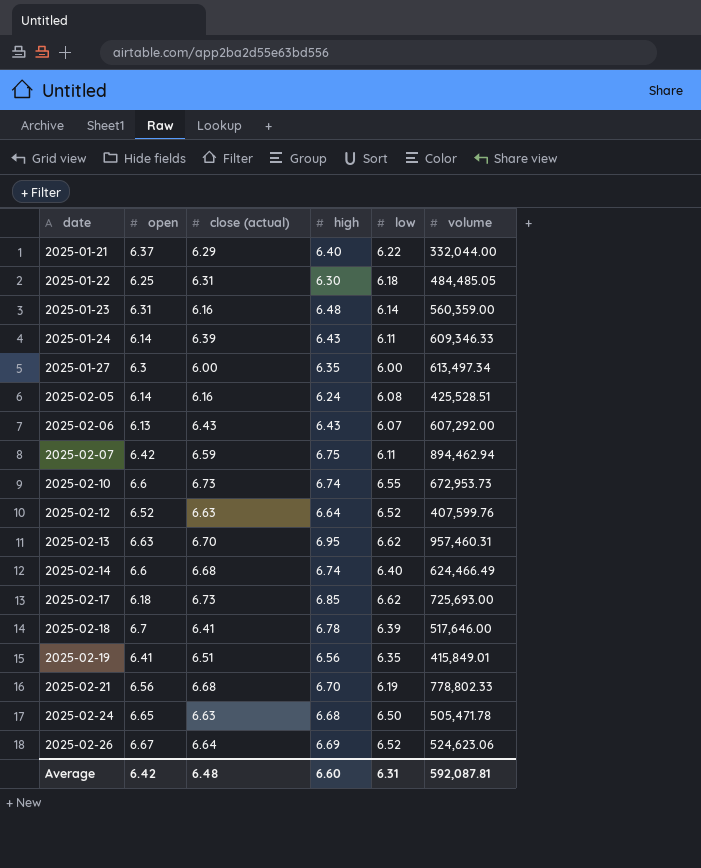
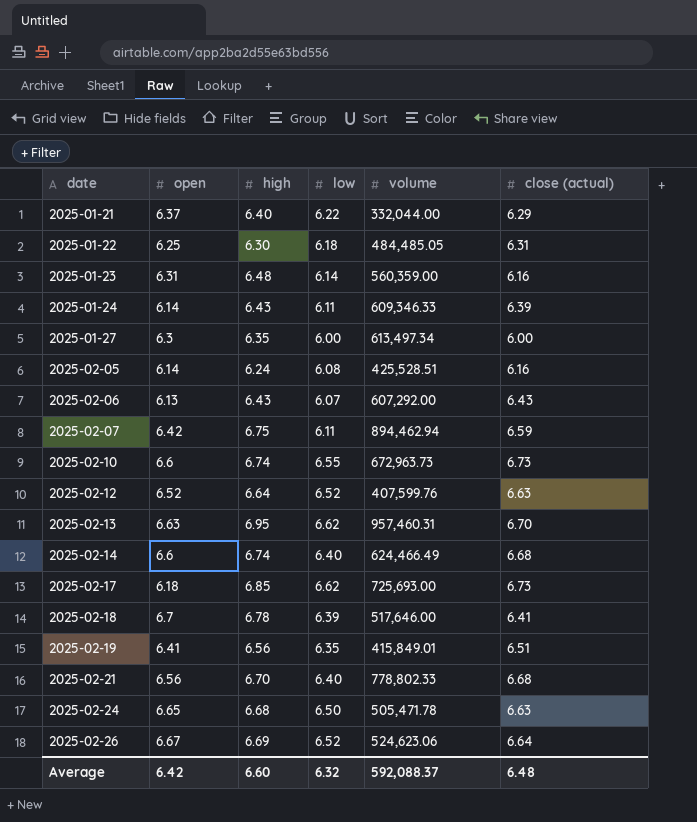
column close (actual) | position: 3 -> 6
2025-02-10 | volume: 672,953.73 -> 672,963.73
2025-02-21 | low: 6.19 -> 6.40
Average | low: 6.31 -> 6.32
Average | volume: 592,087.81 -> 592,088.37

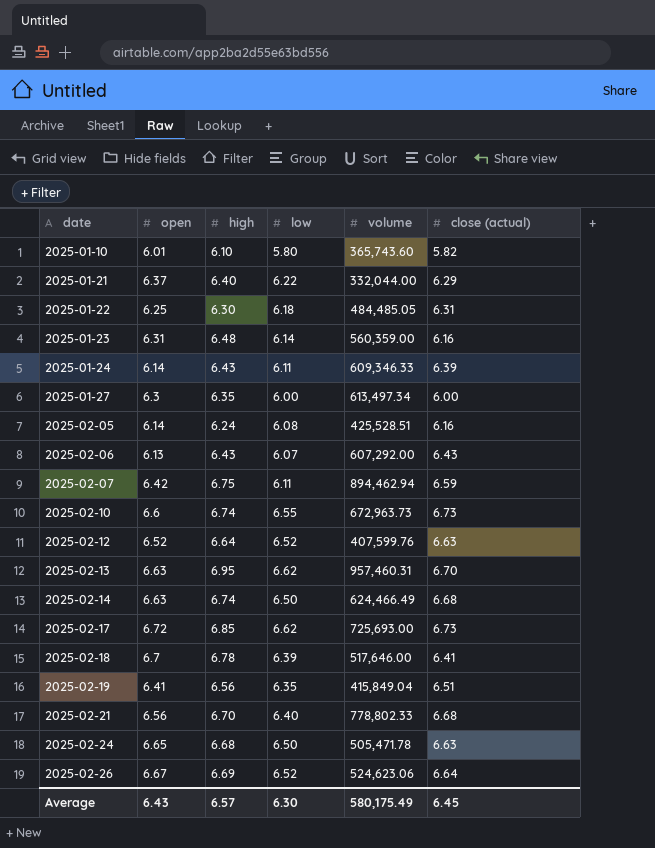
row 2025-01-10: none -> 6.01 | 6.10 | 5.80 | 365,743.60 | 5.82
2025-02-14 | open: 6.6 -> 6.63
2025-02-14 | low: 6.40 -> 6.50
2025-02-17 | open: 6.18 -> 6.72
2025-02-19 | volume: 415,849.01 -> 415,849.04
Average | open: 6.42 -> 6.43
Average | high: 6.60 -> 6.57
Average | low: 6.32 -> 6.30
Average | volume: 592,088.37 -> 580,175.49
Average | close (actual): 6.48 -> 6.45

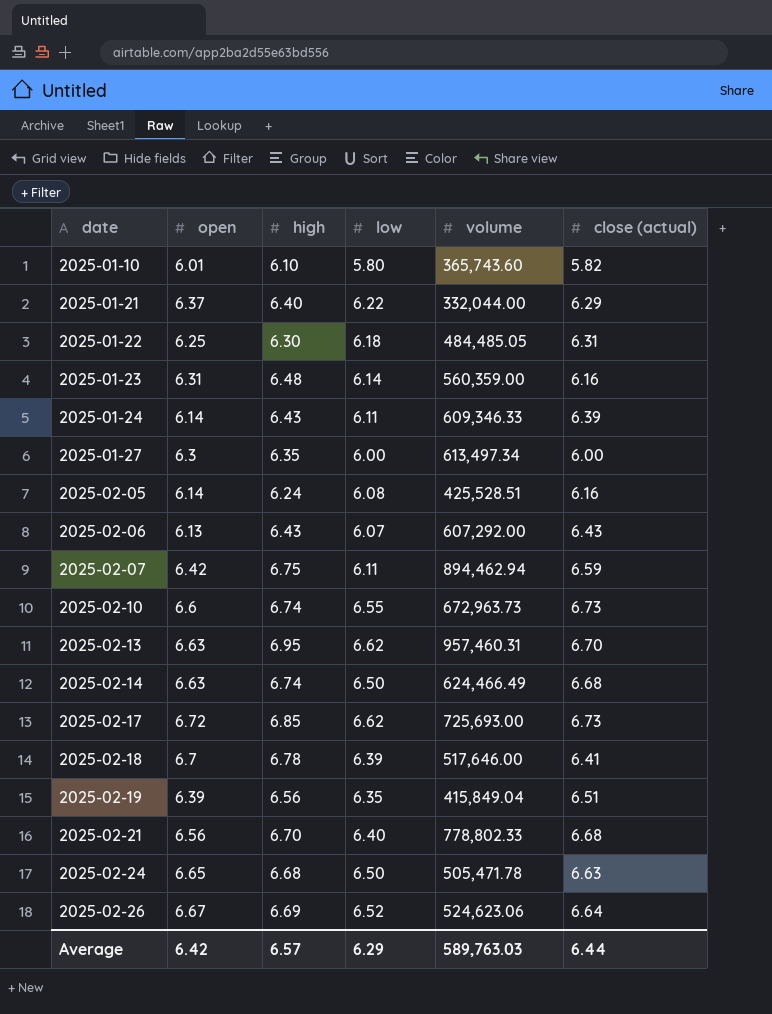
row 2025-02-12: 6.52 | 6.64 | 6.52 | 407,599.76 | 6.63 -> none
2025-02-19 | open: 6.41 -> 6.39
Average | open: 6.43 -> 6.42
Average | low: 6.30 -> 6.29
Average | volume: 580,175.49 -> 589,763.03
Average | close (actual): 6.45 -> 6.44

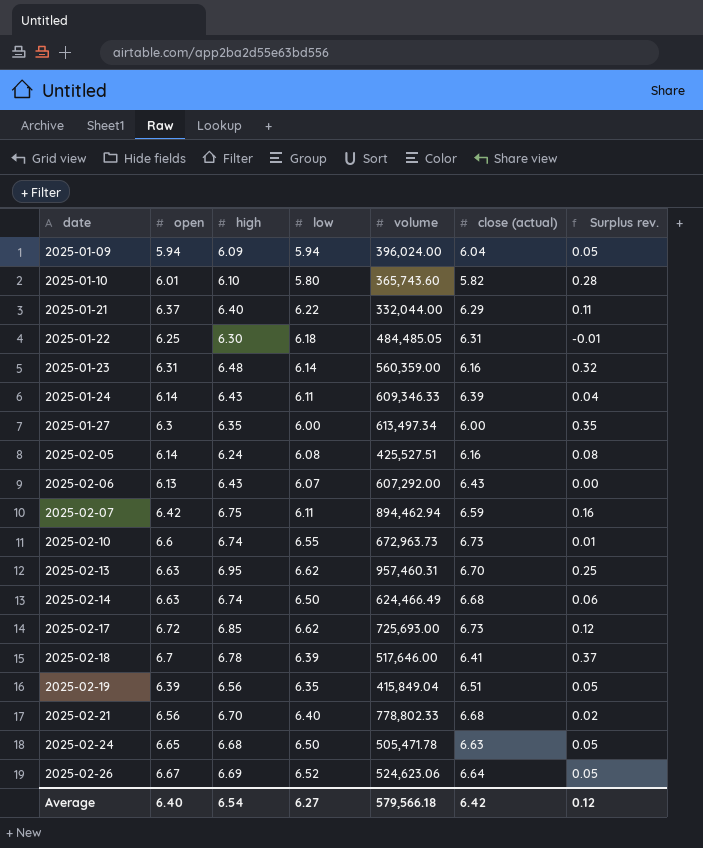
column Surplus rev. | formula: none -> [high] - [close (actual)]
row 2025-01-09: none -> 5.94 | 6.09 | 5.94 | 396,024.00 | 6.04 | 0.05
2025-02-05 | volume: 425,528.51 -> 425,527.51
Average | open: 6.42 -> 6.40
Average | high: 6.57 -> 6.54
Average | low: 6.29 -> 6.27
Average | volume: 589,763.03 -> 579,566.18
Average | close (actual): 6.44 -> 6.42

